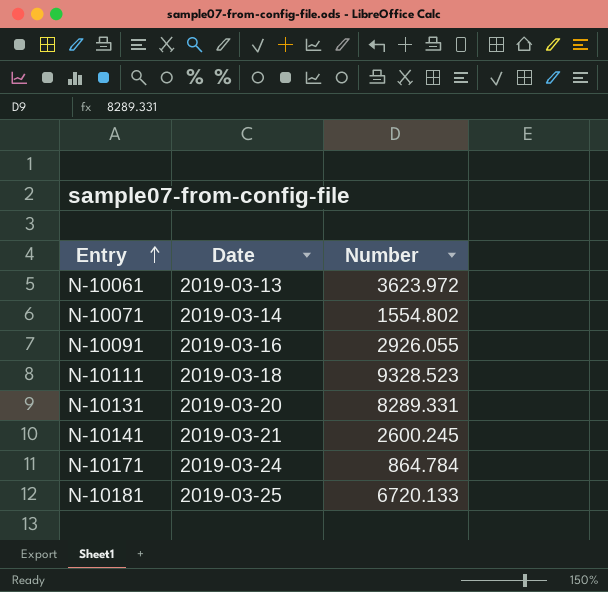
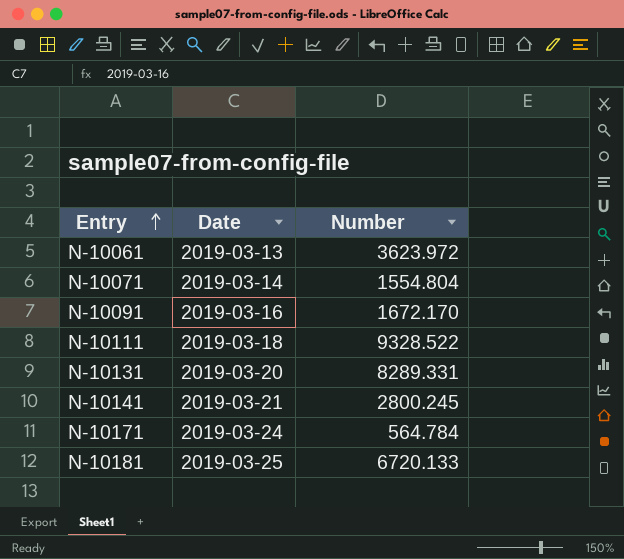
N-10071 | Number: 1554.802 -> 1554.804
N-10091 | Number: 2926.055 -> 1672.170
N-10111 | Number: 9328.523 -> 9328.522
N-10141 | Number: 2600.245 -> 2800.245
N-10171 | Number: 864.784 -> 564.784

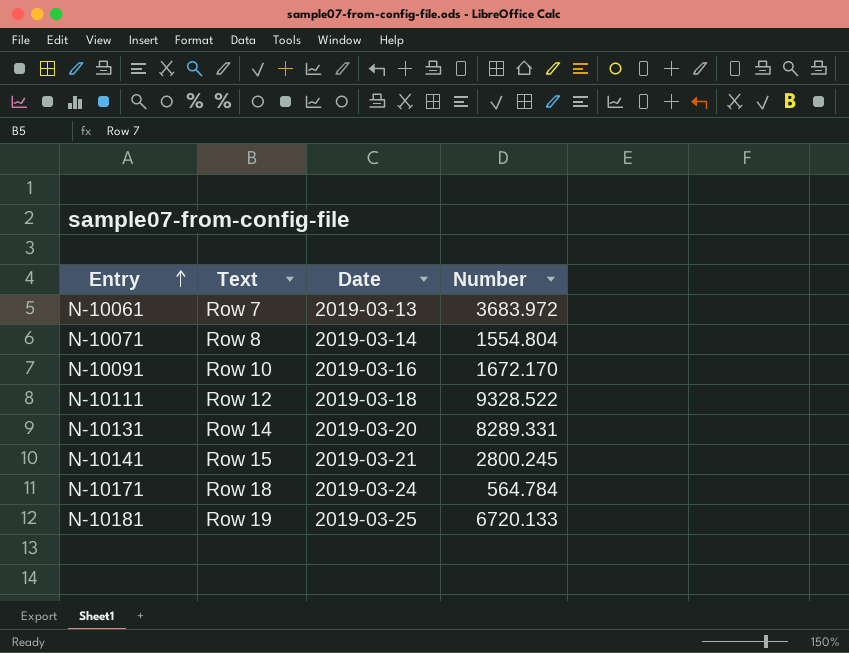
column Text | position: none -> 2
N-10061 | Number: 3623.972 -> 3683.972

